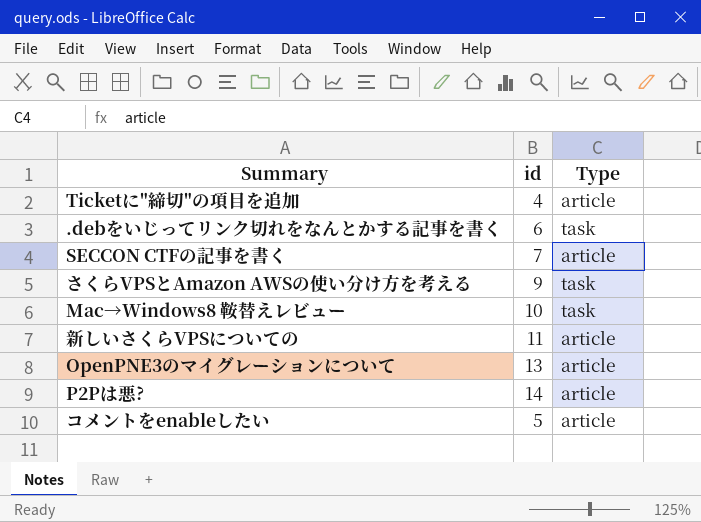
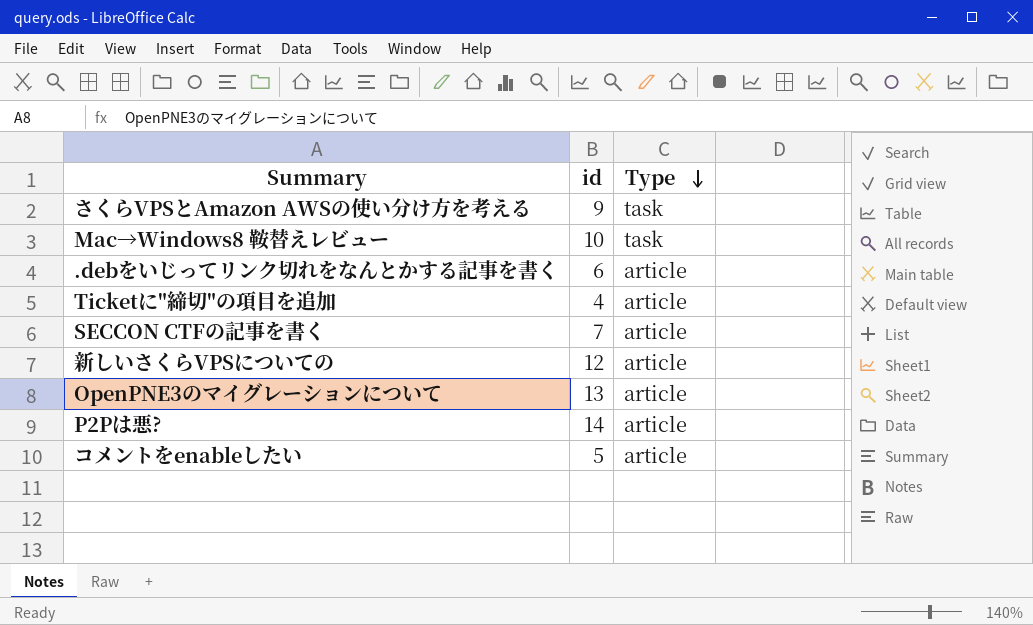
row order: none -> Type descending
.debをいじってリンク切れをなんとかする記事を書く | Type: task -> article
新しいさくらVPSについての | id: 11 -> 12

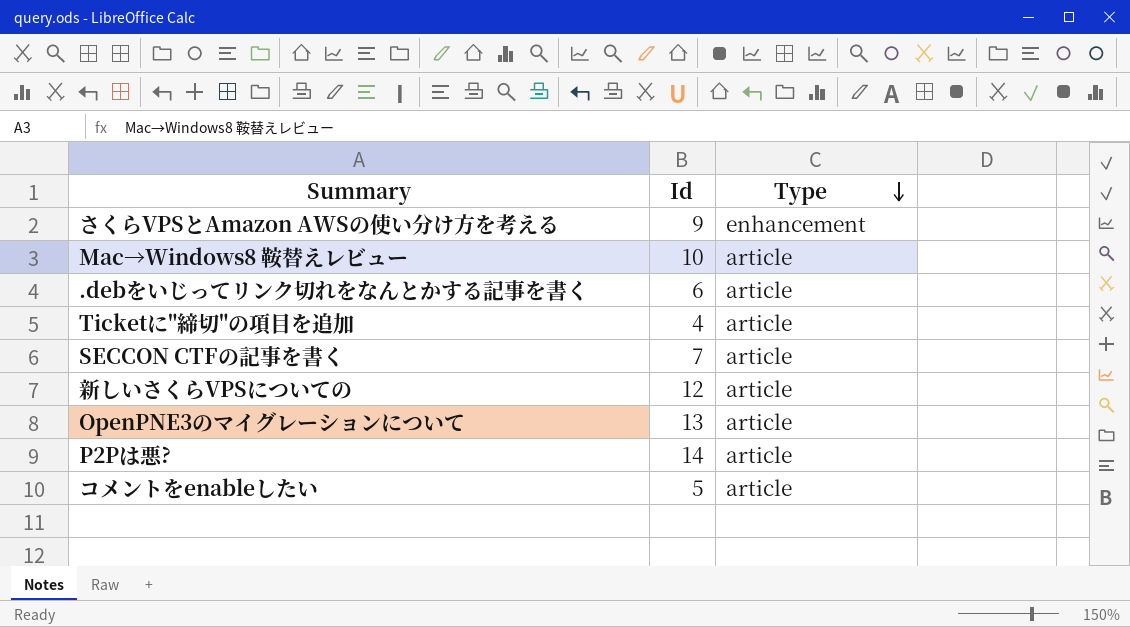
column name: id -> Id
さくらVPSとAmazon AWSの使い分け方を考える | Type: task -> enhancement
Mac→Windows8 鞍替えレビュー | Type: task -> article

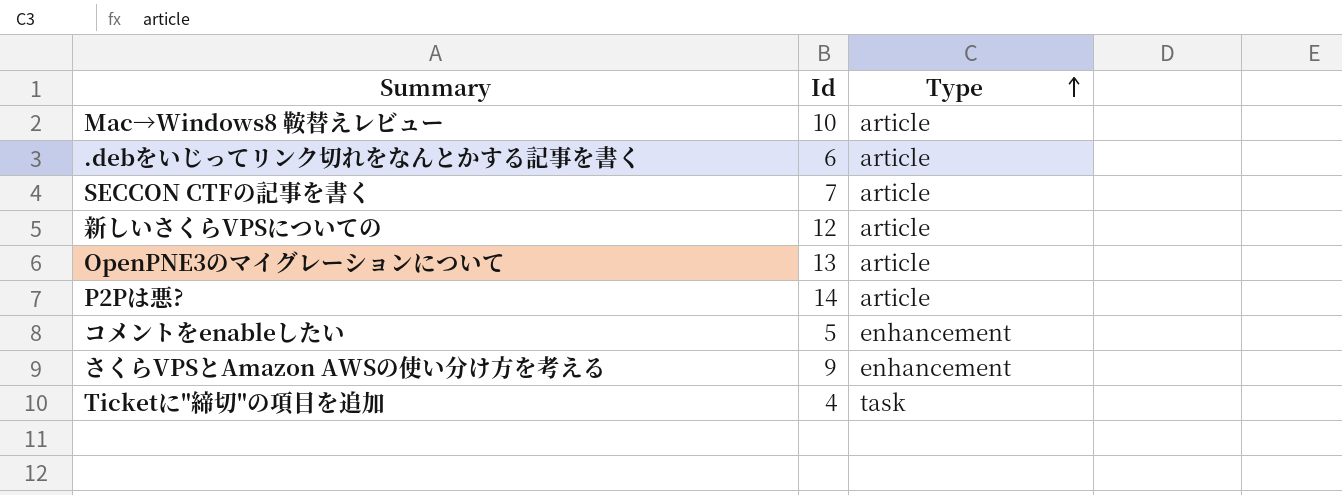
row order: Type descending -> Type ascending
コメントをenableしたい | Type: article -> enhancement
Ticketに"締切"の項目を追加 | Type: article -> task

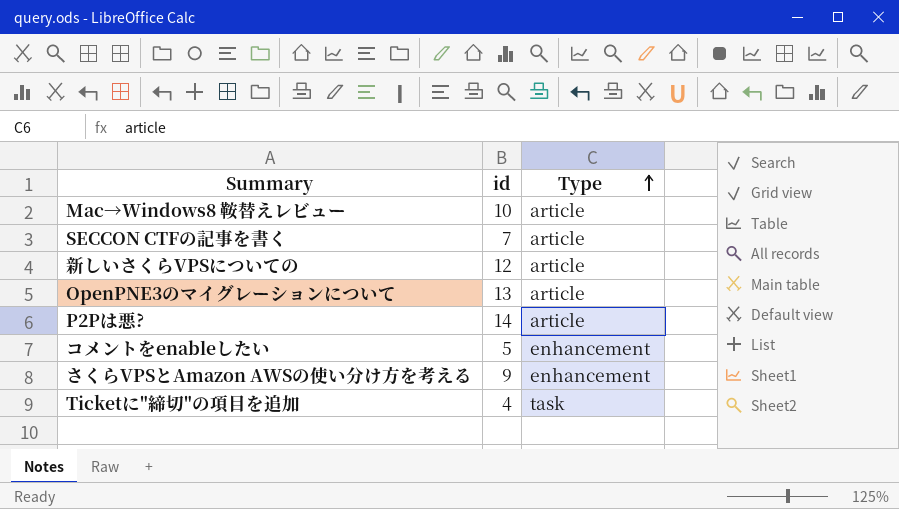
column name: Id -> id
row .debをいじってリンク切れをなんとかする記事を書く: 6 | article -> none

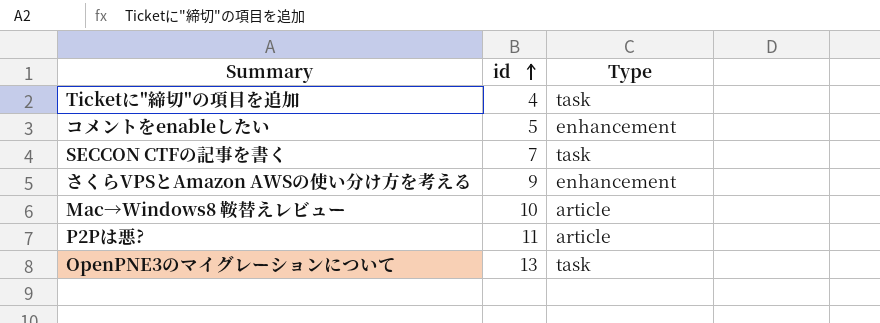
row order: Type ascending -> id ascending
row 新しいさくらVPSについての: 12 | article -> none
SECCON CTFの記事を書く | Type: article -> task
P2Pは悪? | id: 14 -> 11
OpenPNE3のマイグレーションについて | Type: article -> task

